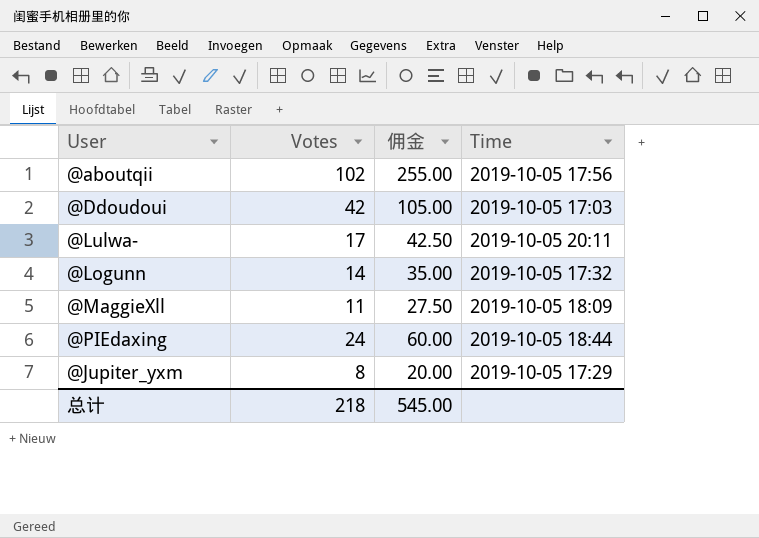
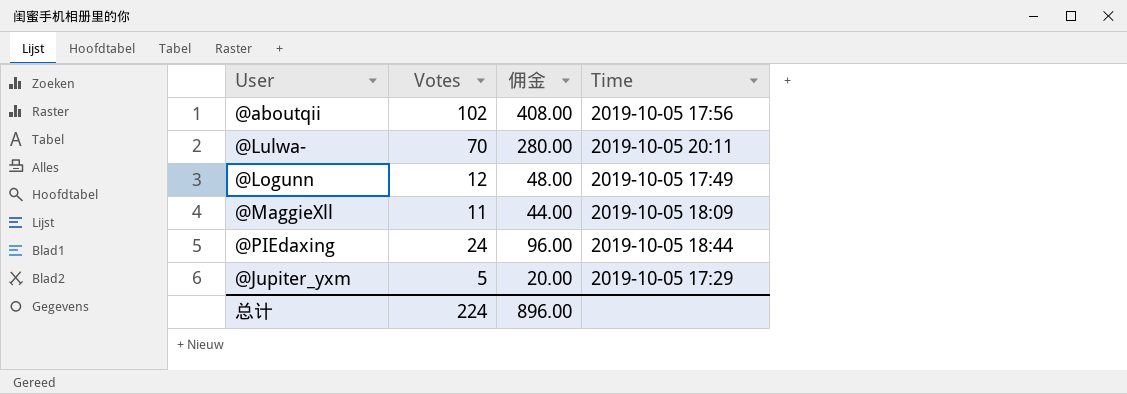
column 佣金 | formula: [Votes] * 2.5 -> [Votes] * 4
row @Ddoudoui: 42 | 105.00 | 2019-10-05 17:03 -> none
@Lulwa- | Votes: 17 -> 70
@Logunn | Votes: 14 -> 12
@Logunn | Time: 2019-10-05 17:32 -> 2019-10-05 17:49
@Jupiter_yxm | Votes: 8 -> 5
总计 | Votes: 218 -> 224
总计 | 佣金: 545.00 -> 896.00

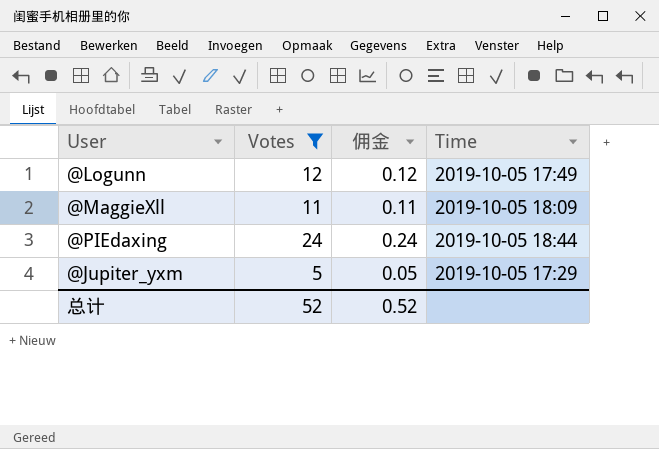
filter: none -> Votes <= 24
column 佣金 | formula: [Votes] * 4 -> [Votes] * 0.01
总计 | Votes: 224 -> 52
总计 | 佣金: 896.00 -> 0.52

